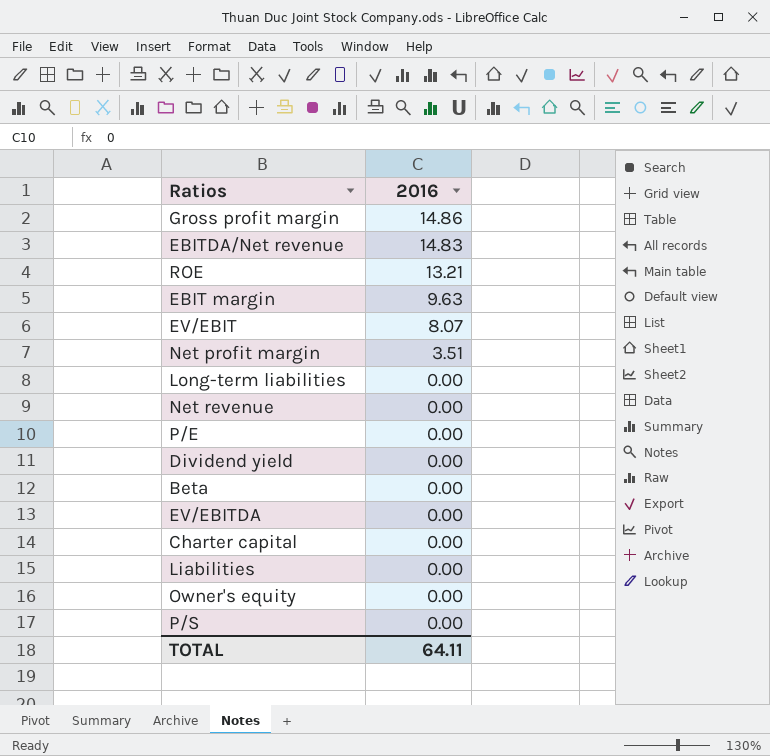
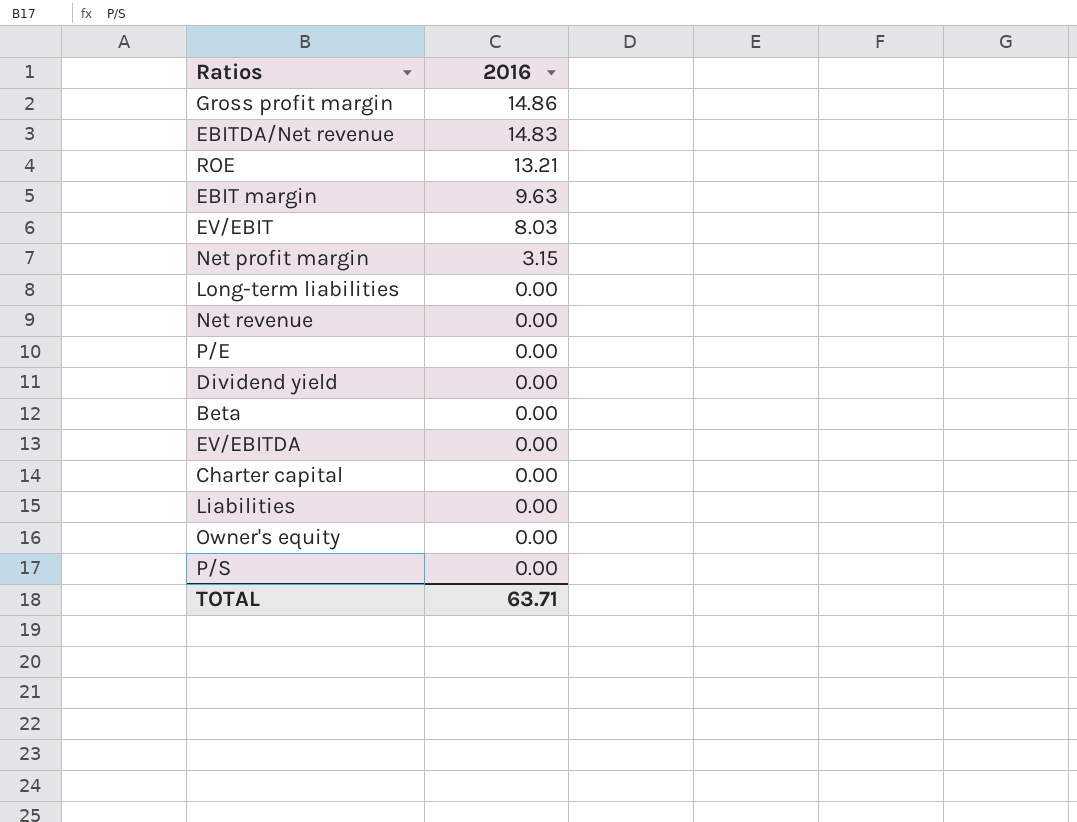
EV/EBIT | 2016: 8.07 -> 8.03
Net profit margin | 2016: 3.51 -> 3.15
TOTAL | 2016: 64.11 -> 63.71

